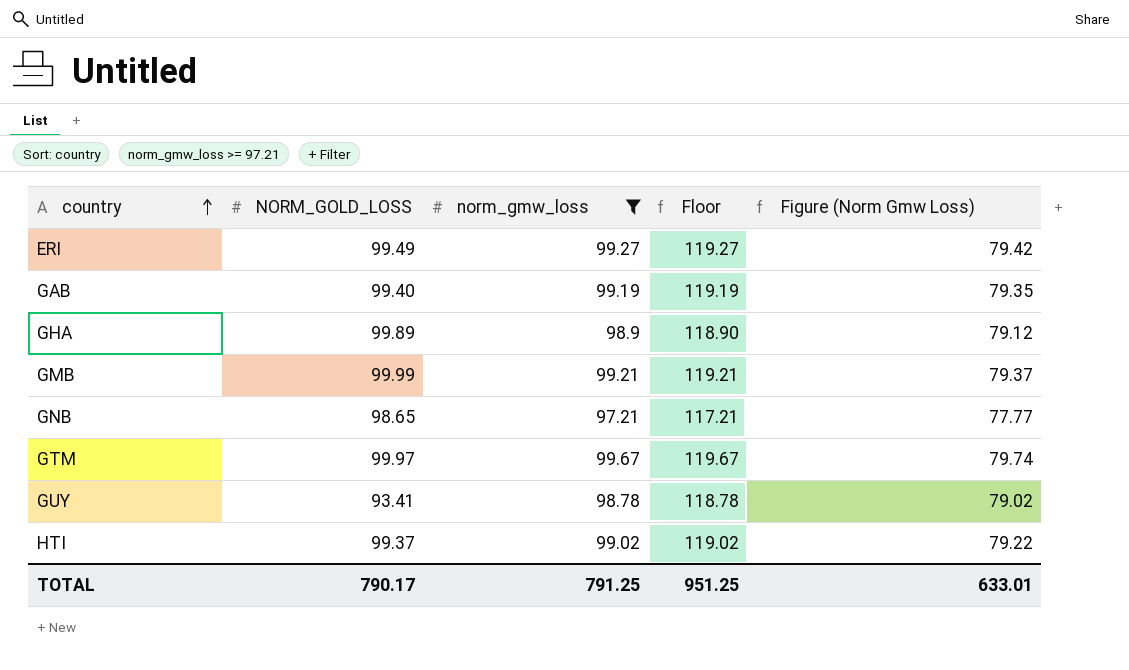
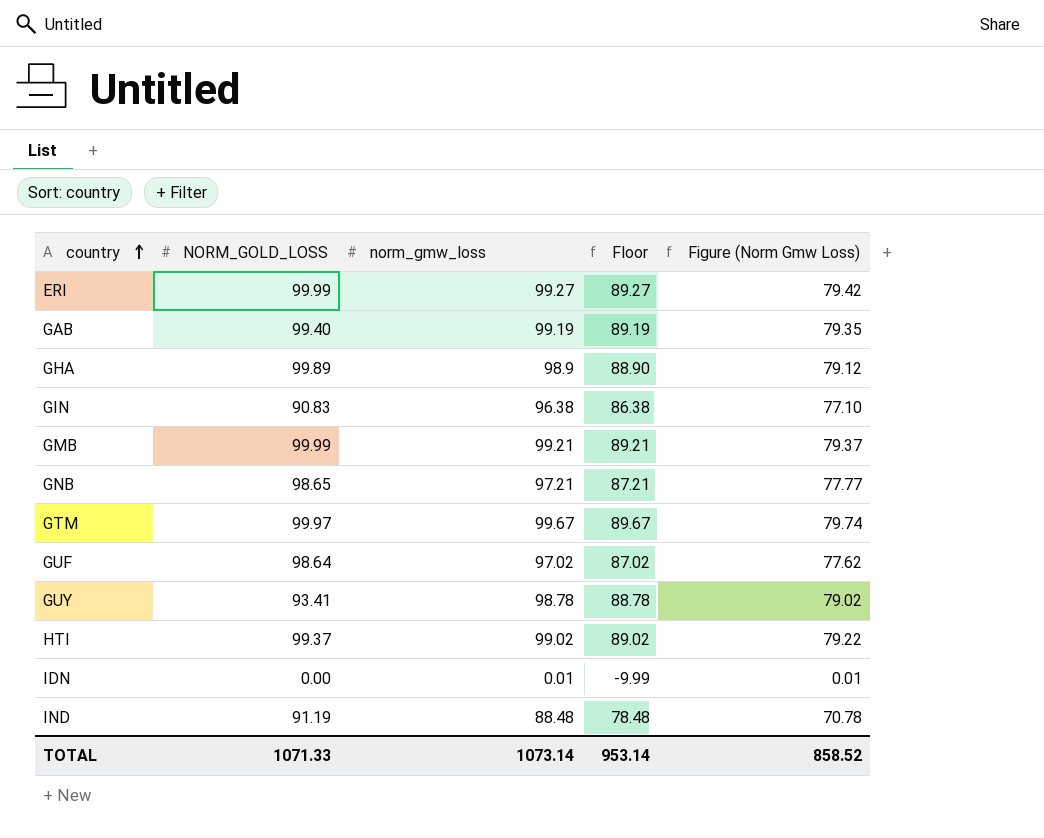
filter: norm_gmw_loss >= 97.21 -> none
column Floor | formula: [norm_gmw_loss] + 20 -> [norm_gmw_loss] - 10
ERI | NORM_GOLD_LOSS: 99.49 -> 99.99
TOTAL | NORM_GOLD_LOSS: 790.17 -> 1071.33
TOTAL | norm_gmw_loss: 791.25 -> 1073.14
TOTAL | Floor: 951.25 -> 953.14
TOTAL | Figure (Norm Gmw Loss): 633.01 -> 858.52

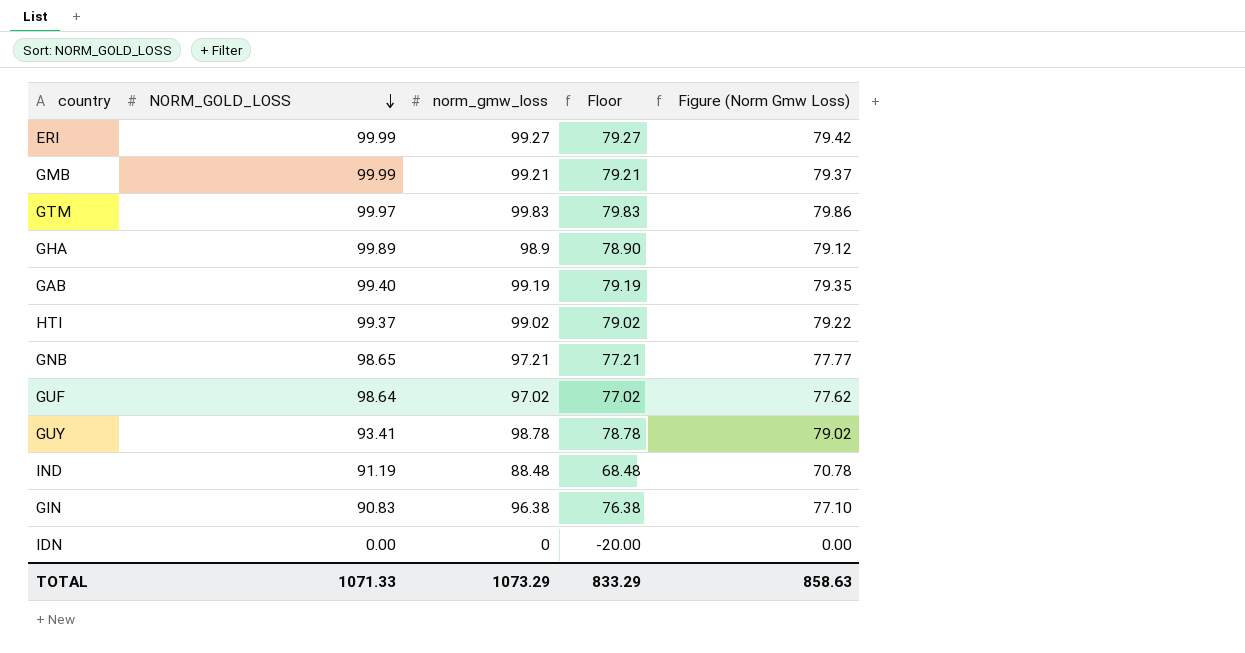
row order: country ascending -> NORM_GOLD_LOSS descending
column Floor | formula: [norm_gmw_loss] - 10 -> [norm_gmw_loss] - 20
GTM | norm_gmw_loss: 99.67 -> 99.83
GTM | Figure (Norm Gmw Loss): 79.74 -> 79.86
IDN | norm_gmw_loss: 0.01 -> 0
IDN | Figure (Norm Gmw Loss): 0.01 -> 0.00
TOTAL | norm_gmw_loss: 1073.14 -> 1073.29
TOTAL | Floor: 953.14 -> 833.29
TOTAL | Figure (Norm Gmw Loss): 858.52 -> 858.63

